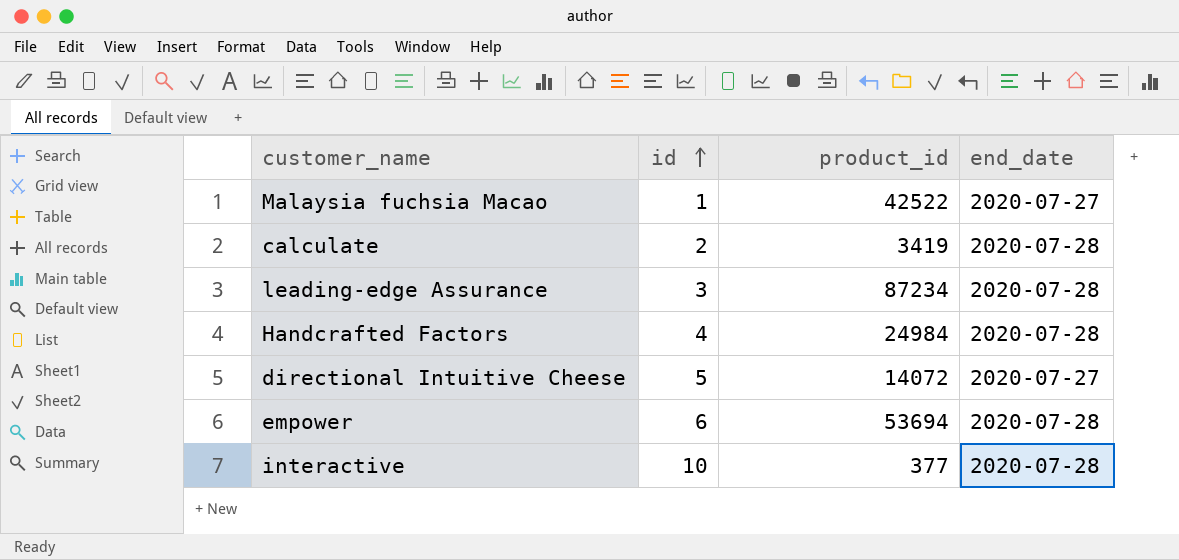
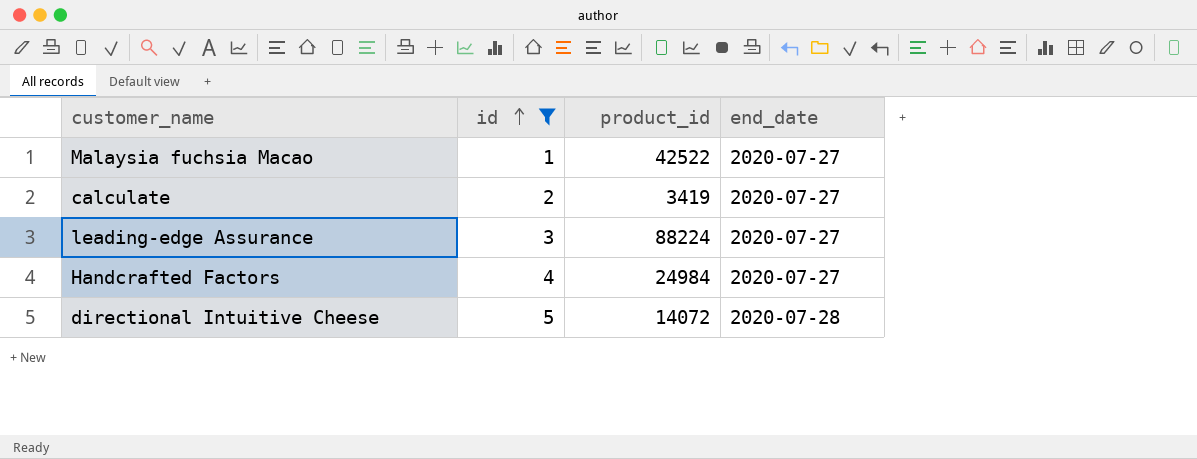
filter: none -> id <= 5
calculate | end_date: 2020-07-28 -> 2020-07-27
leading-edge Assurance | product_id: 87234 -> 88224
leading-edge Assurance | end_date: 2020-07-28 -> 2020-07-27
Handcrafted Factors | end_date: 2020-07-28 -> 2020-07-27
directional Intuitive Cheese | end_date: 2020-07-27 -> 2020-07-28

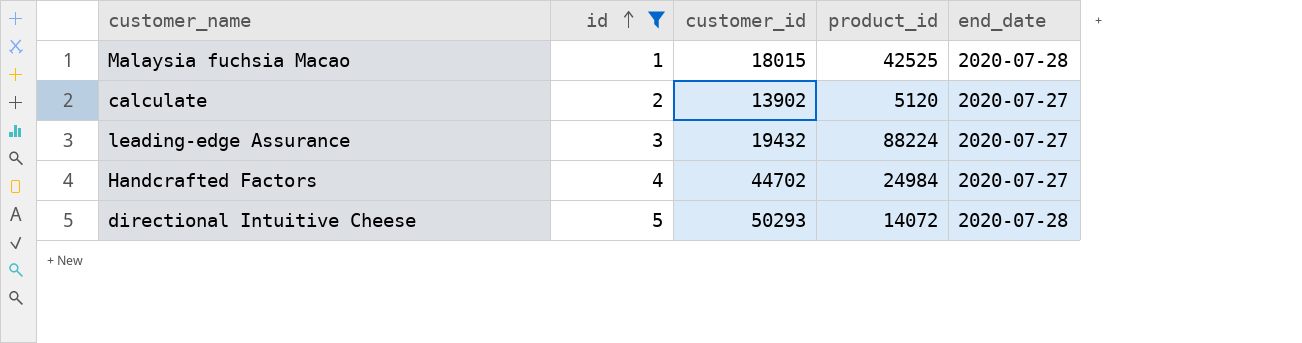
column customer_id | position: none -> 3
Malaysia fuchsia Macao | product_id: 42522 -> 42525
Malaysia fuchsia Macao | end_date: 2020-07-27 -> 2020-07-28
calculate | product_id: 3419 -> 5120

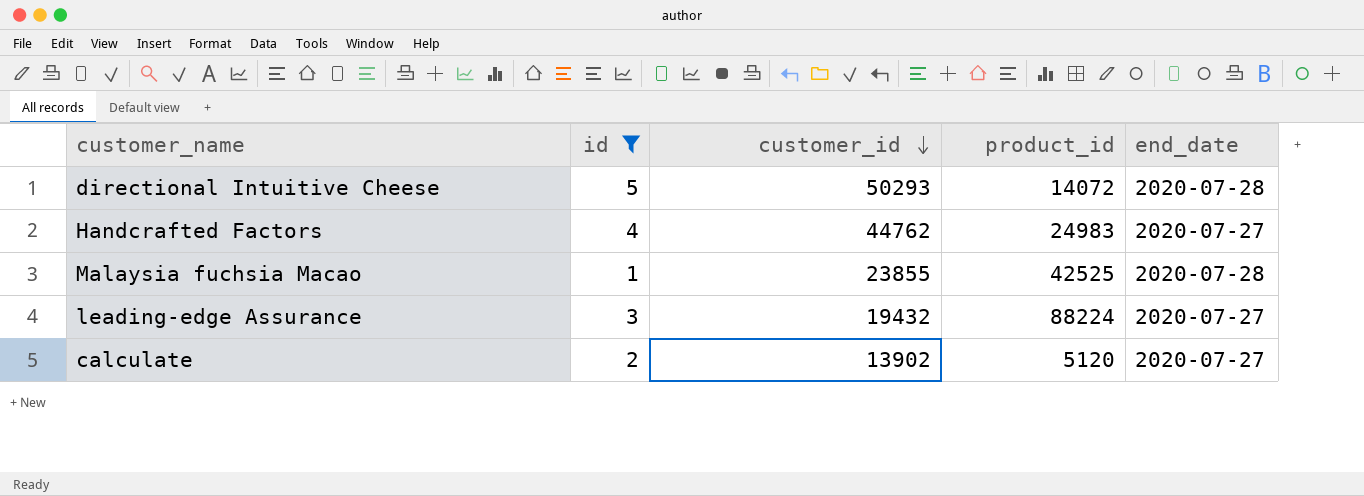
row order: id ascending -> customer_id descending
Handcrafted Factors | customer_id: 44702 -> 44762
Handcrafted Factors | product_id: 24984 -> 24983
Malaysia fuchsia Macao | customer_id: 18015 -> 23855

